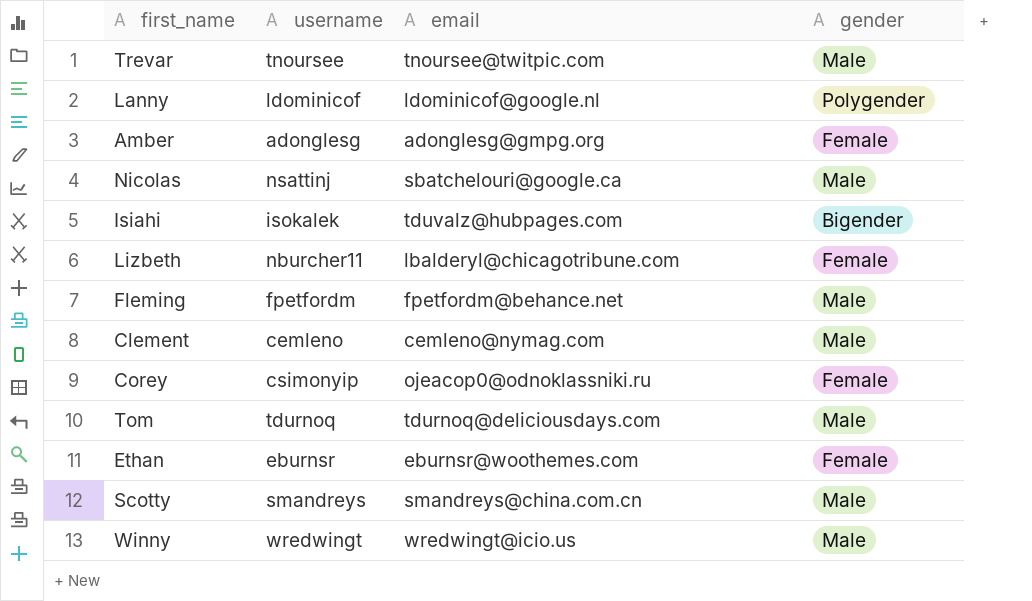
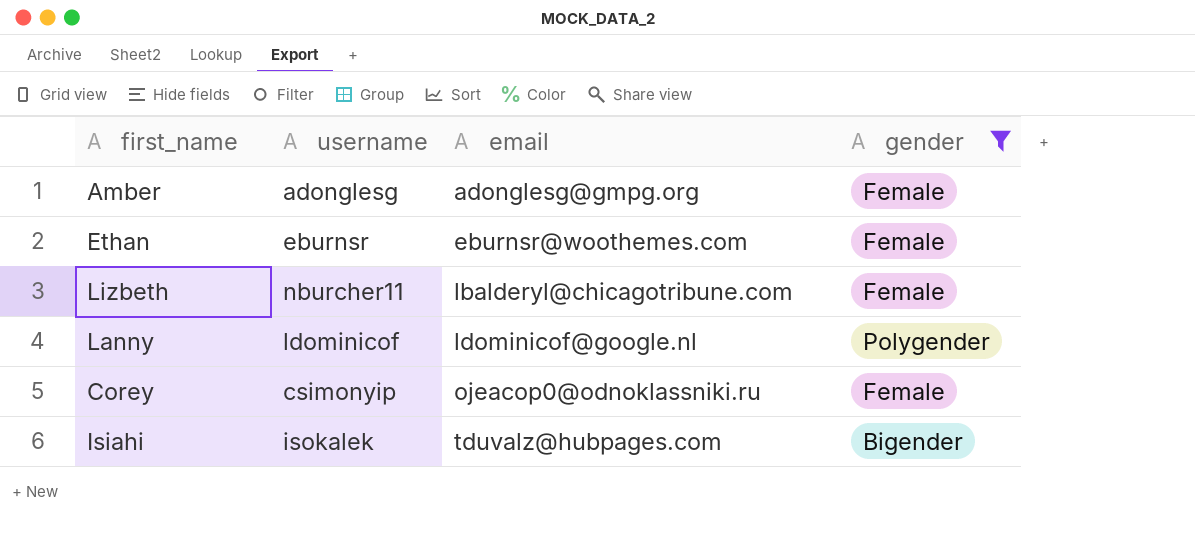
filter: none -> gender != Male
row order: none -> email ascending

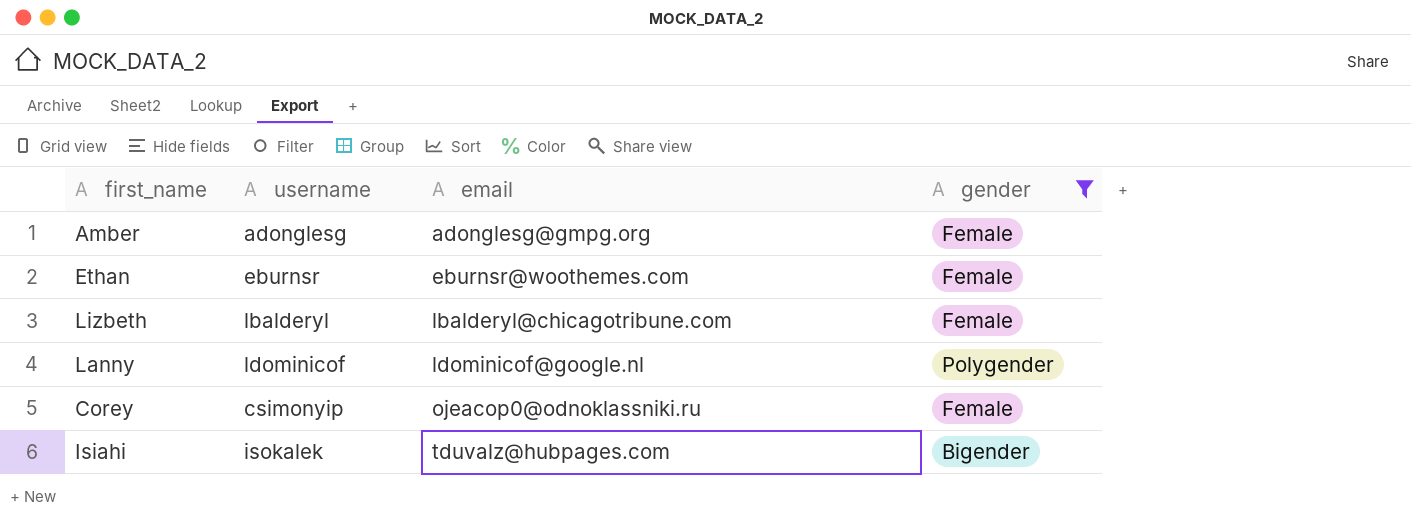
Lizbeth | username: nburcher11 -> lbalderyl

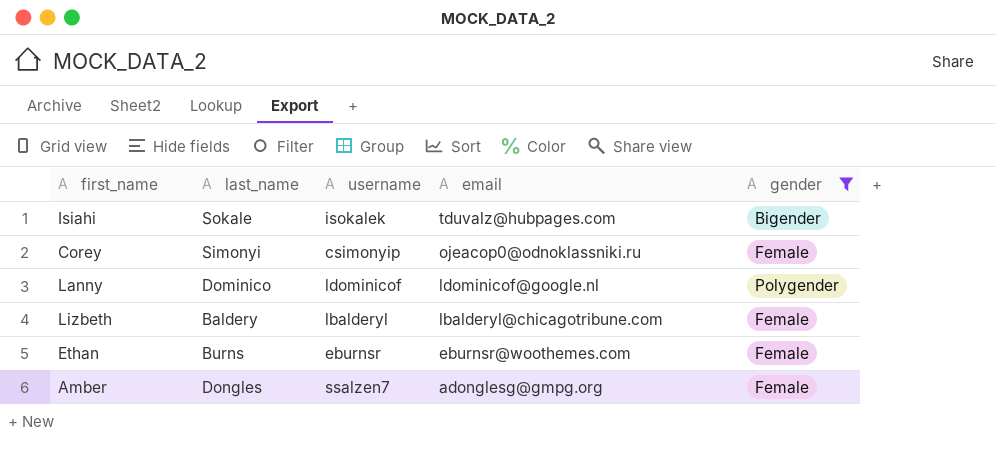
row order: email ascending -> email descending
column last_name | position: none -> 2
Amber | username: adonglesg -> ssalzen7

